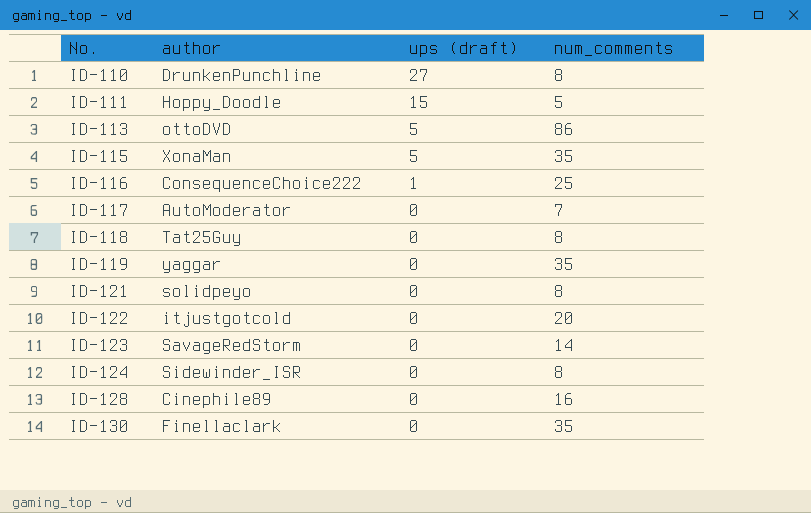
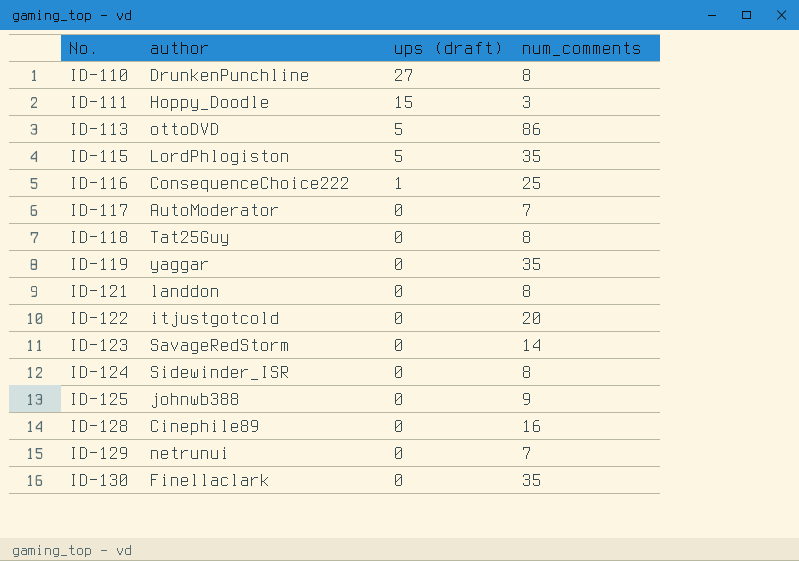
ID-111 | num_comments: 5 -> 3
ID-115 | author: XonaMan -> LordPhlogiston
ID-121 | author: solidpeyo -> landdon
row ID-125: none -> johnwb388 | 0 | 9
row ID-129: none -> netrunui | 0 | 7

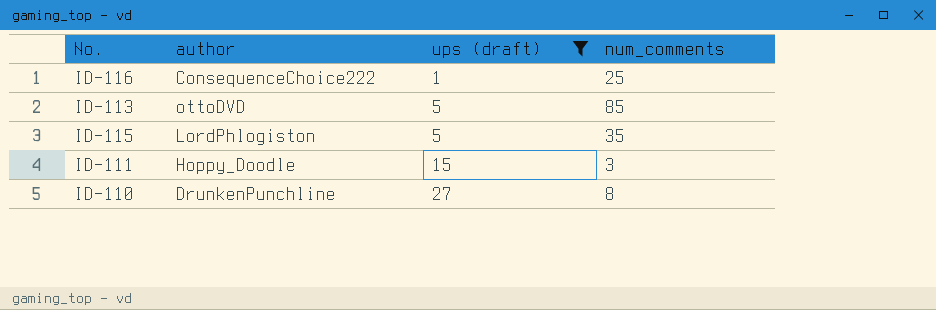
filter: none -> ups (draft) != 0
row order: No. ascending -> ups (draft) ascending
ID-113 | num_comments: 86 -> 85

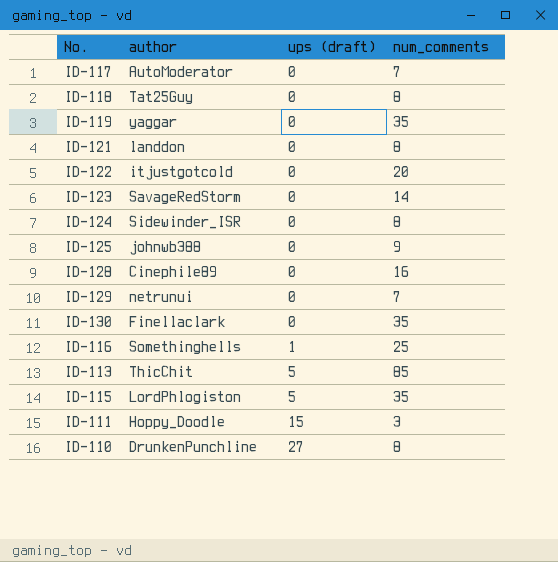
filter: ups (draft) != 0 -> none
ID-116 | author: ConsequenceChoice222 -> Somethinghells
ID-113 | author: ottoDVD -> ThicChit

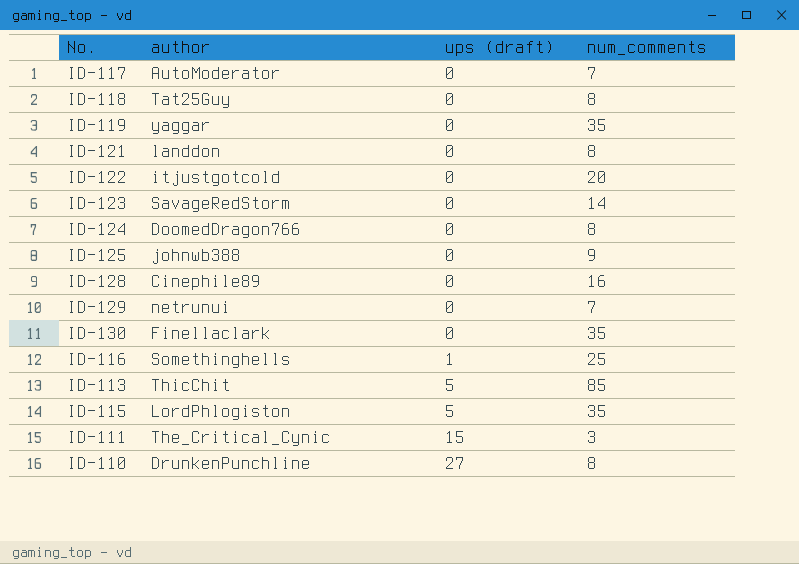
ID-124 | author: Sidewinder_ISR -> DoomedDragon766
ID-111 | author: Hoppy_Doodle -> The_Critical_Cynic

